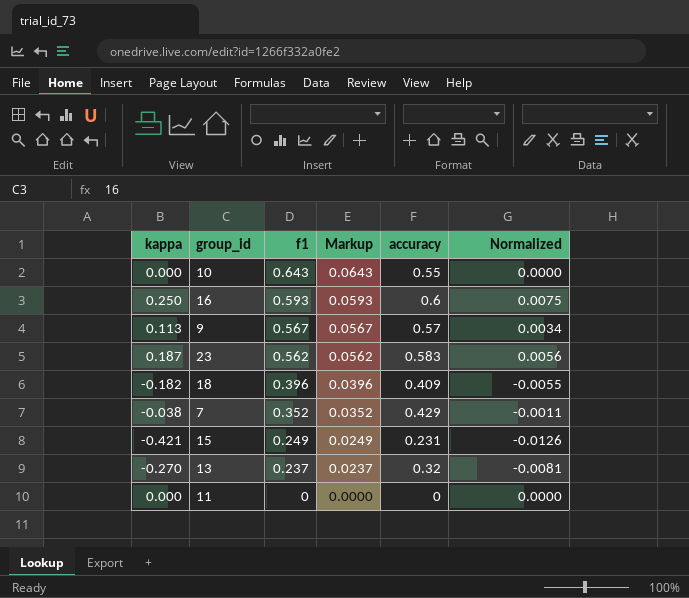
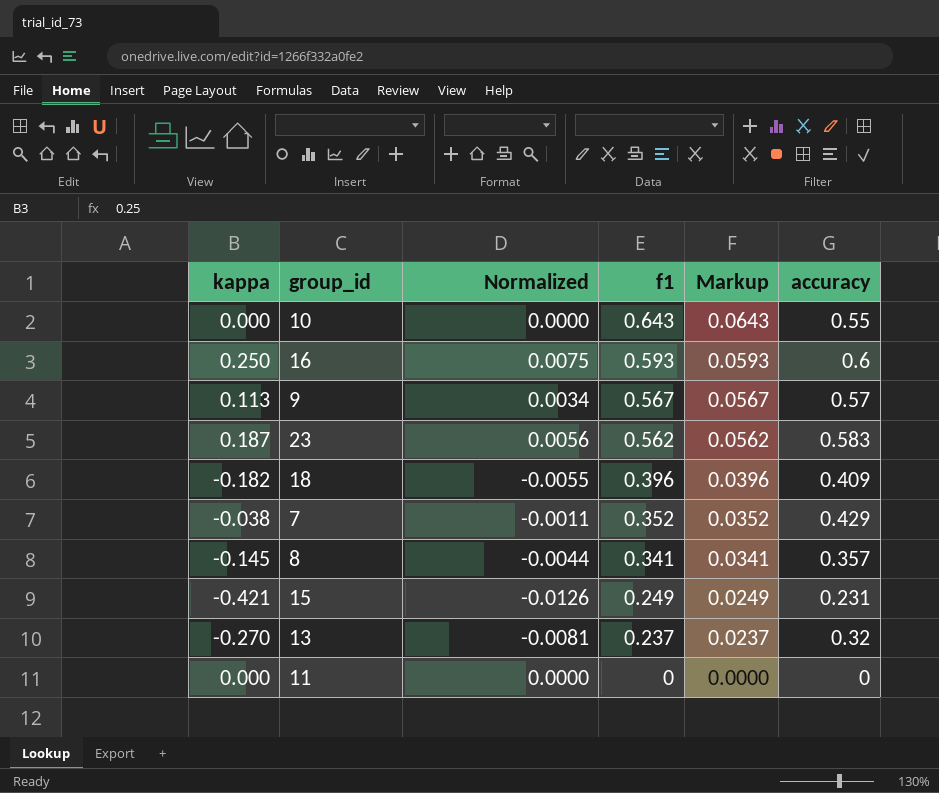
column Normalized | position: 6 -> 3
row 8: none -> -0.145 | -0.0044 | 0.341 | 0.0341 | 0.357

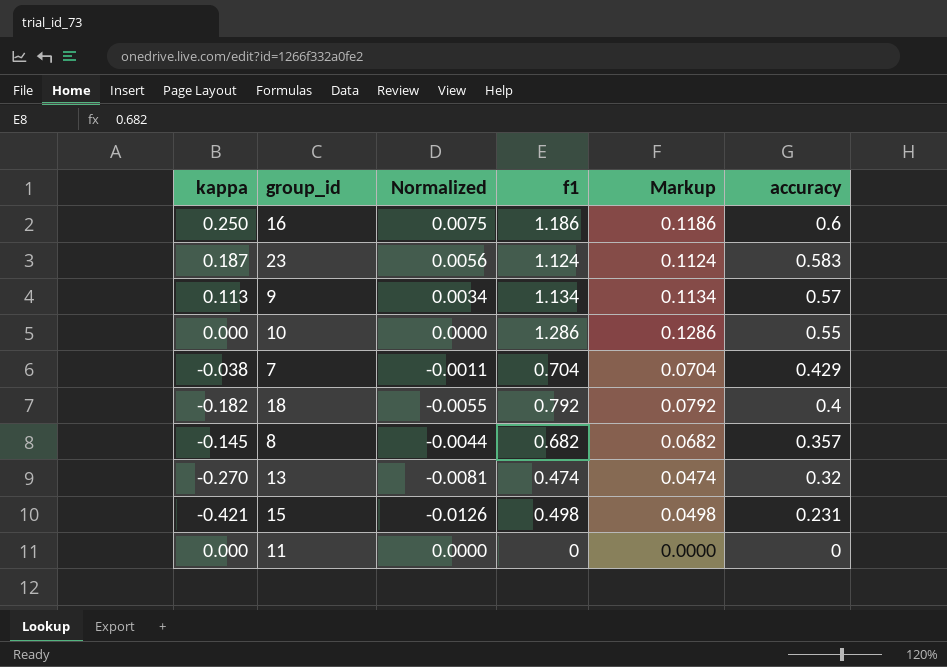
row order: f1 descending -> accuracy descending
16 | f1: 0.593 -> 1.186
16 | Markup: 0.0593 -> 0.1186
23 | f1: 0.562 -> 1.124
23 | Markup: 0.0562 -> 0.1124
9 | f1: 0.567 -> 1.134
9 | Markup: 0.0567 -> 0.1134
10 | f1: 0.643 -> 1.286
10 | Markup: 0.0643 -> 0.1286
7 | f1: 0.352 -> 0.704
7 | Markup: 0.0352 -> 0.0704
18 | f1: 0.396 -> 0.792
18 | Markup: 0.0396 -> 0.0792
18 | accuracy: 0.409 -> 0.4
8 | f1: 0.341 -> 0.682
8 | Markup: 0.0341 -> 0.0682
13 | f1: 0.237 -> 0.474
13 | Markup: 0.0237 -> 0.0474
15 | f1: 0.249 -> 0.498
15 | Markup: 0.0249 -> 0.0498

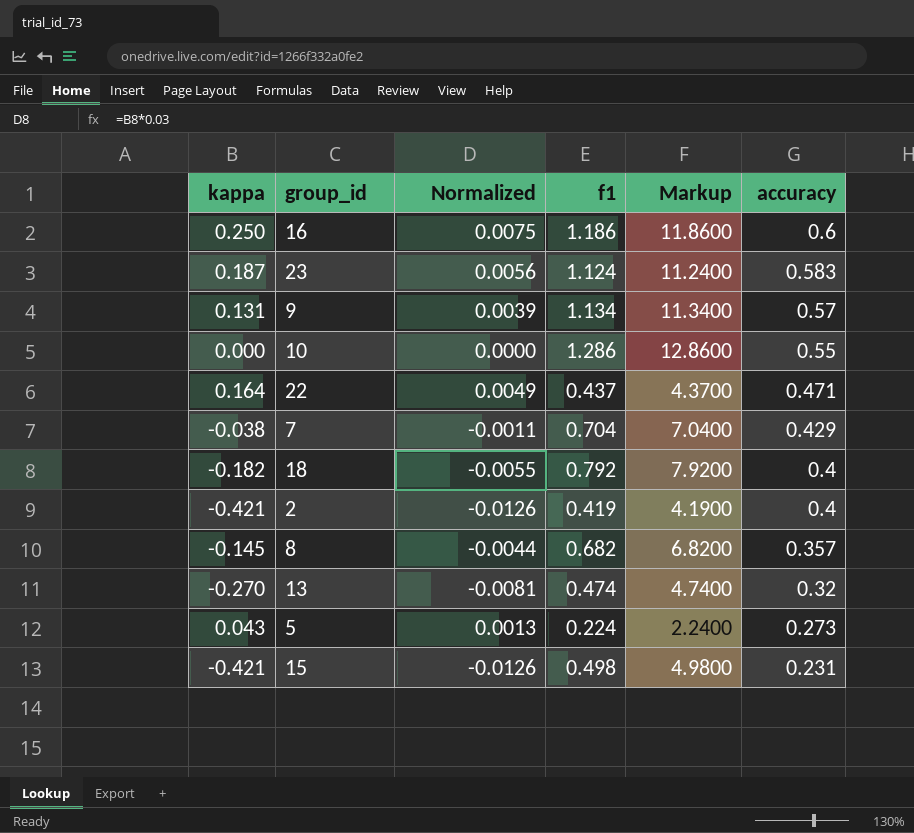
column Markup | formula: [f1] * 0.1 -> [f1] * 10
row 11: 0.000 | 0.0000 | 0 | 0.0000 | 0 -> none
9 | kappa: 0.113 -> 0.131
9 | Normalized: 0.0034 -> 0.0039
row 22: none -> 0.164 | 0.0049 | 0.437 | 4.3700 | 0.471
row 2: none -> -0.421 | -0.0126 | 0.419 | 4.1900 | 0.4
row 5: none -> 0.043 | 0.0013 | 0.224 | 2.2400 | 0.273

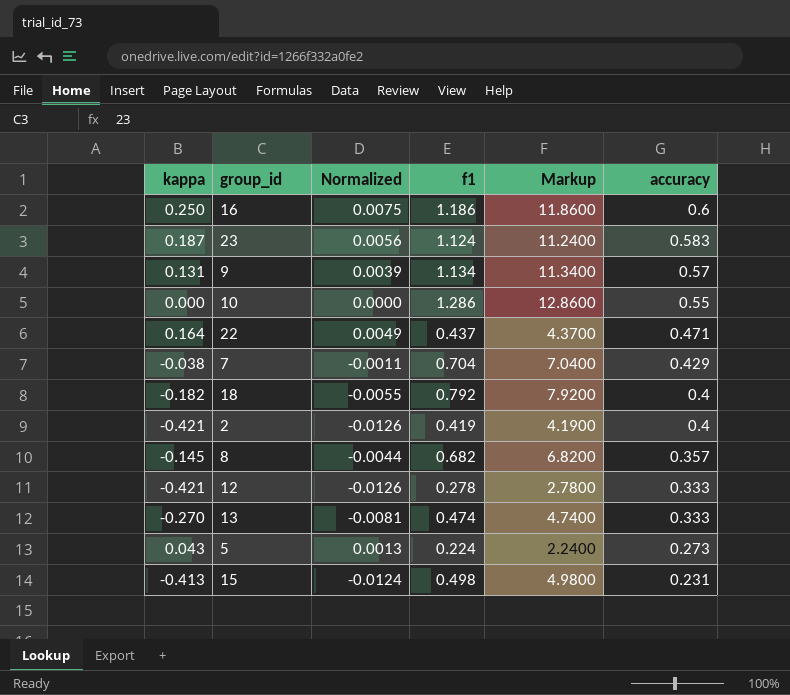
row 12: none -> -0.421 | -0.0126 | 0.278 | 2.7800 | 0.333
13 | accuracy: 0.32 -> 0.333
15 | kappa: -0.421 -> -0.413
15 | Normalized: -0.0126 -> -0.0124

